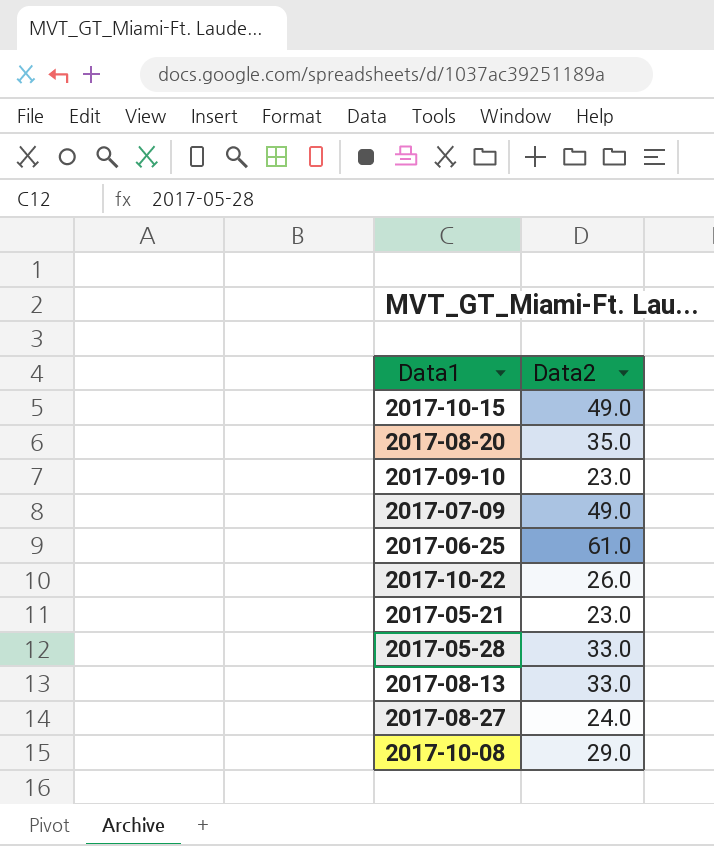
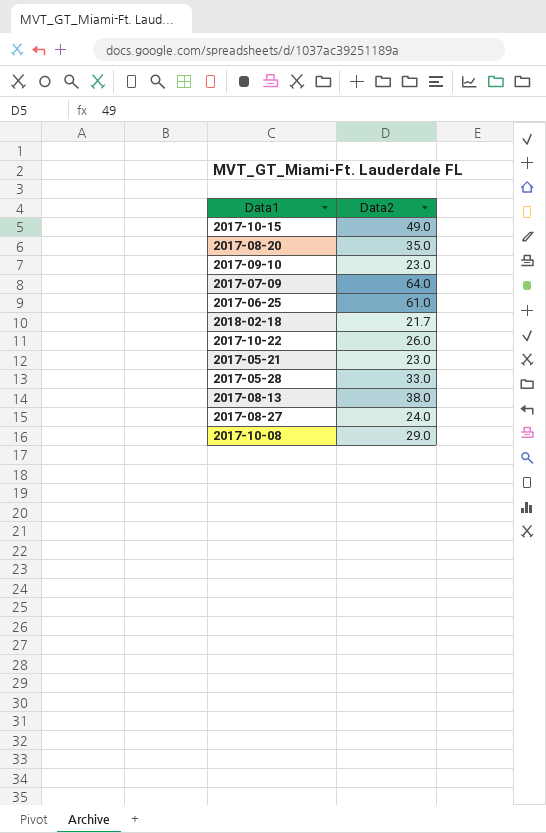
2017-07-09 | Data2: 49.0 -> 64.0
row 2018-02-18: none -> 21.7
2017-08-13 | Data2: 33.0 -> 38.0

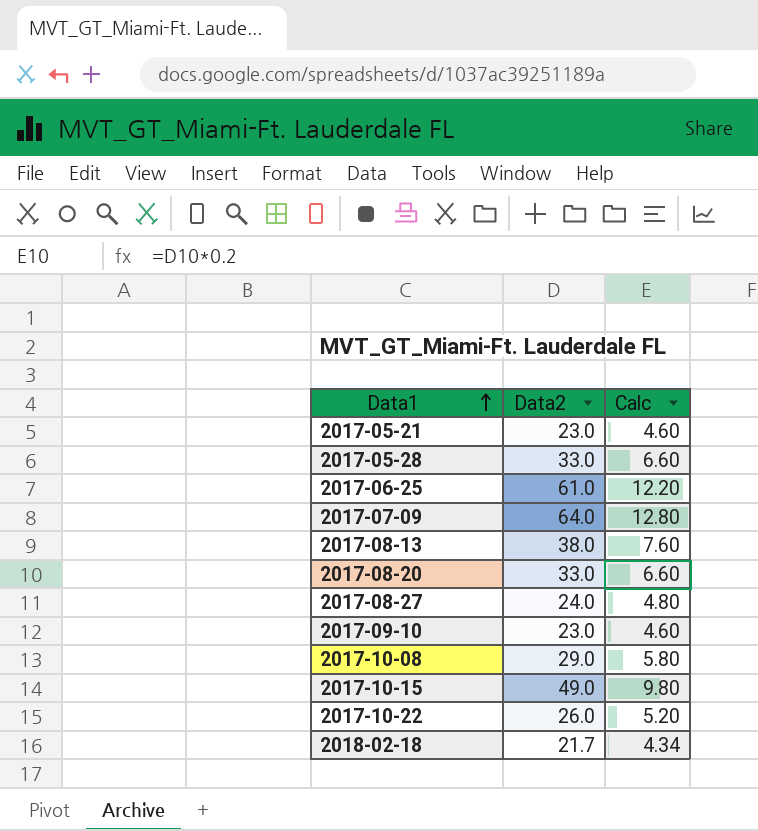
row order: none -> Data1 ascending
column Calc | formula: none -> [Data2] * 0.2
2017-08-20 | Data2: 35.0 -> 33.0

